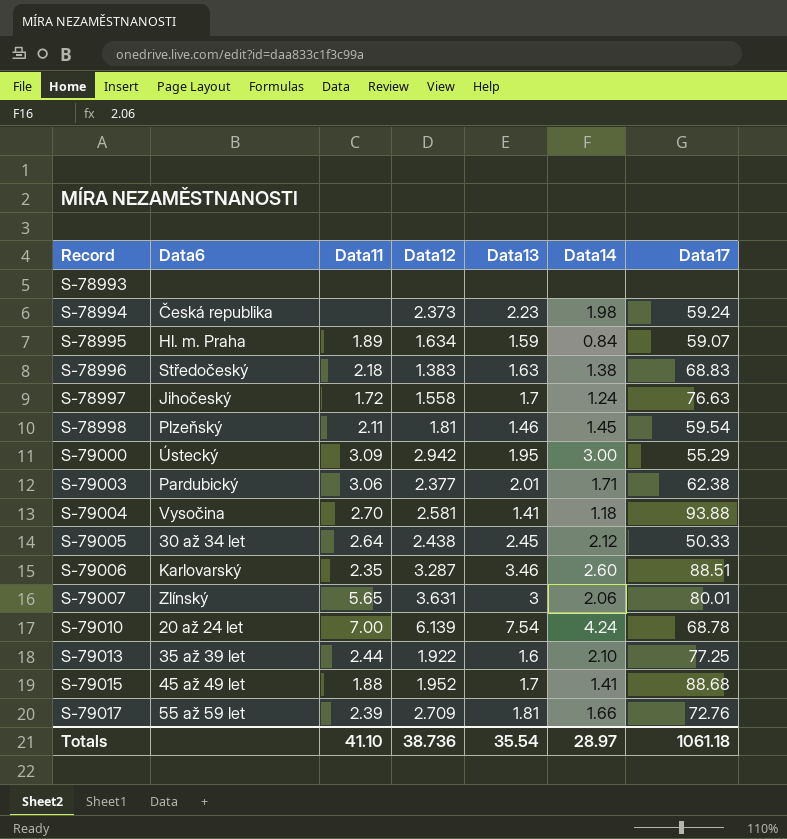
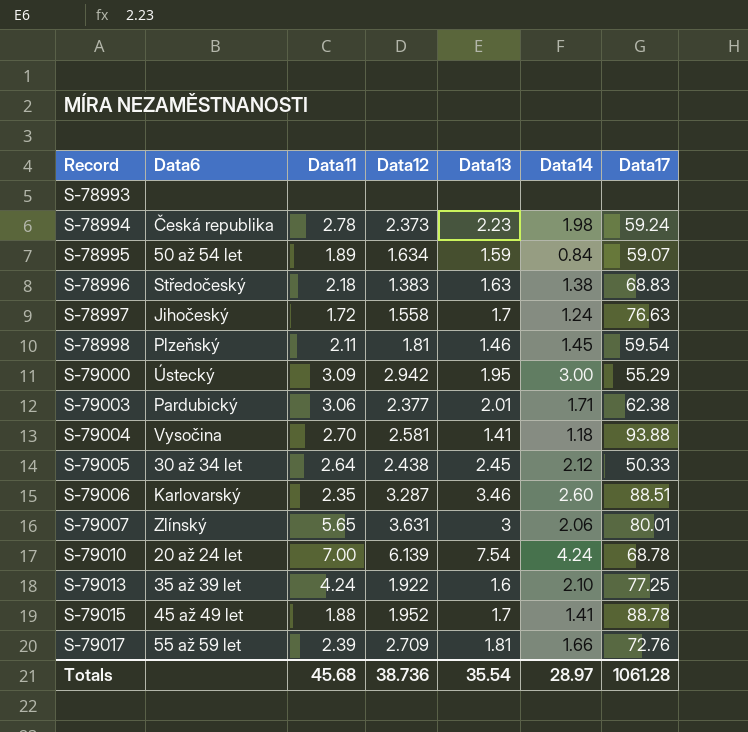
S-78994 | Data11: none -> 2.78
S-78995 | Data6: Hl. m. Praha -> 50 až 54 let
S-79013 | Data11: 2.44 -> 4.24
S-79015 | Data17: 88.68 -> 88.78
Totals | Data11: 41.10 -> 45.68
Totals | Data17: 1061.18 -> 1061.28

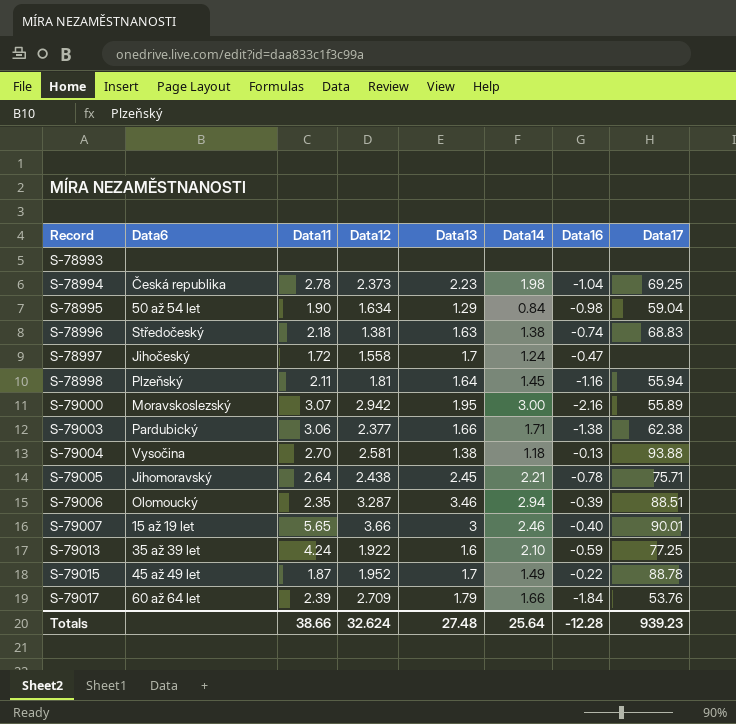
column Data16 | position: none -> 7
row S-79010: 20 až 24 let | 7.00 | 6.139 | 7.54 | 4.24 | 68.78 -> none
S-78994 | Data17: 59.24 -> 69.25
S-78995 | Data11: 1.89 -> 1.90
S-78995 | Data13: 1.59 -> 1.29
S-78995 | Data17: 59.07 -> 59.04
S-78996 | Data12: 1.383 -> 1.381
S-78997 | Data17: 76.63 -> none
S-78998 | Data13: 1.46 -> 1.64
S-78998 | Data17: 59.54 -> 55.94
S-79000 | Data6: Ústecký -> Moravskoslezský
S-79000 | Data11: 3.09 -> 3.07
S-79000 | Data17: 55.29 -> 55.89
S-79003 | Data13: 2.01 -> 1.66
S-79004 | Data13: 1.41 -> 1.38
S-79005 | Data6: 30 až 34 let -> Jihomoravský
S-79005 | Data14: 2.12 -> 2.21
S-79005 | Data17: 50.33 -> 75.71
S-79006 | Data6: Karlovarský -> Olomoucký
S-79006 | Data14: 2.60 -> 2.94
S-79007 | Data6: Zlínský -> 15 až 19 let
S-79007 | Data12: 3.631 -> 3.66
S-79007 | Data14: 2.06 -> 2.46
S-79007 | Data17: 80.01 -> 90.01
S-79015 | Data11: 1.88 -> 1.87
S-79015 | Data14: 1.41 -> 1.49
S-79017 | Data6: 55 až 59 let -> 60 až 64 let
S-79017 | Data13: 1.81 -> 1.79
S-79017 | Data17: 72.76 -> 53.76
Totals | Data11: 45.68 -> 38.66
Totals | Data12: 38.736 -> 32.624
Totals | Data13: 35.54 -> 27.48
Totals | Data14: 28.97 -> 25.64
Totals | Data17: 1061.28 -> 939.23

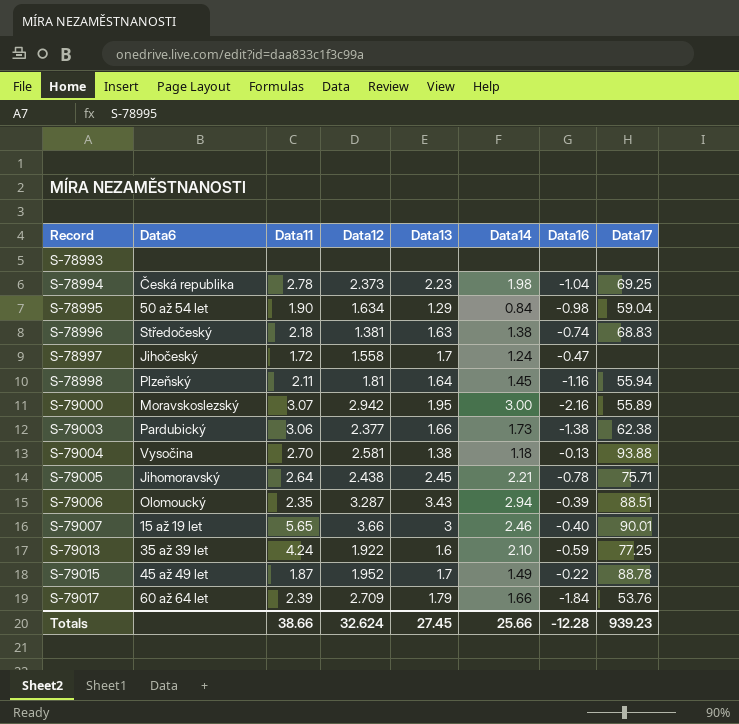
S-79003 | Data14: 1.71 -> 1.73
S-79006 | Data13: 3.46 -> 3.43
Totals | Data13: 27.48 -> 27.45
Totals | Data14: 25.64 -> 25.66

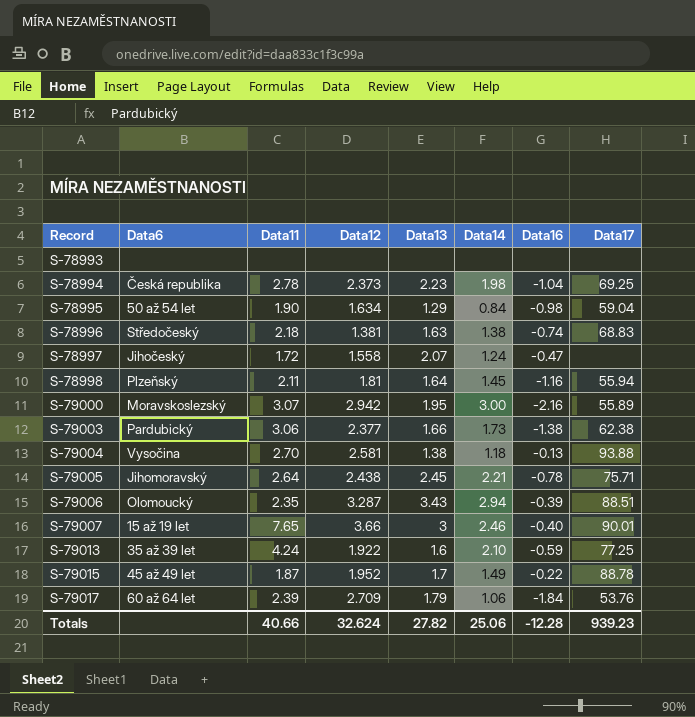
S-78997 | Data13: 1.7 -> 2.07
S-79007 | Data11: 5.65 -> 7.65
S-79017 | Data14: 1.66 -> 1.06
Totals | Data11: 38.66 -> 40.66
Totals | Data13: 27.45 -> 27.82
Totals | Data14: 25.66 -> 25.06

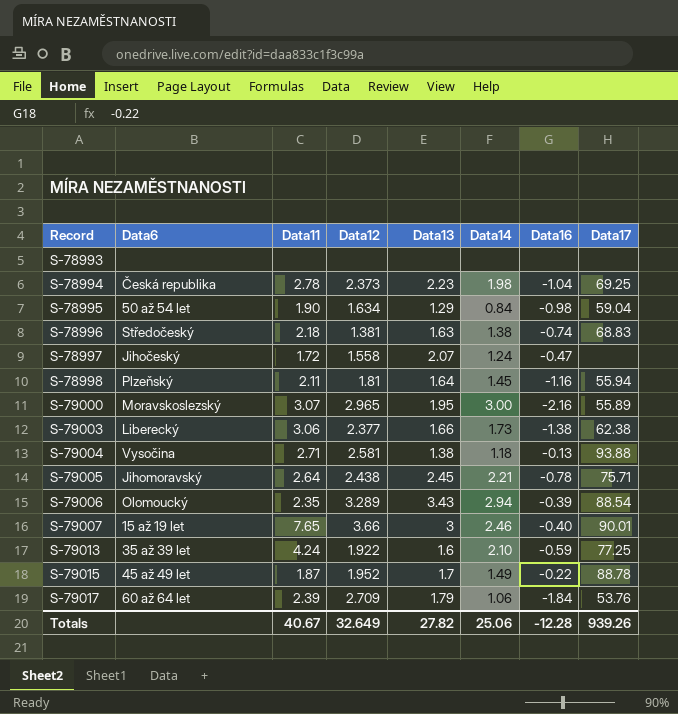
S-79000 | Data12: 2.942 -> 2.965
S-79003 | Data6: Pardubický -> Liberecký
S-79004 | Data11: 2.70 -> 2.71
S-79006 | Data12: 3.287 -> 3.289
S-79006 | Data17: 88.51 -> 88.54
Totals | Data11: 40.66 -> 40.67
Totals | Data12: 32.624 -> 32.649
Totals | Data17: 939.23 -> 939.26

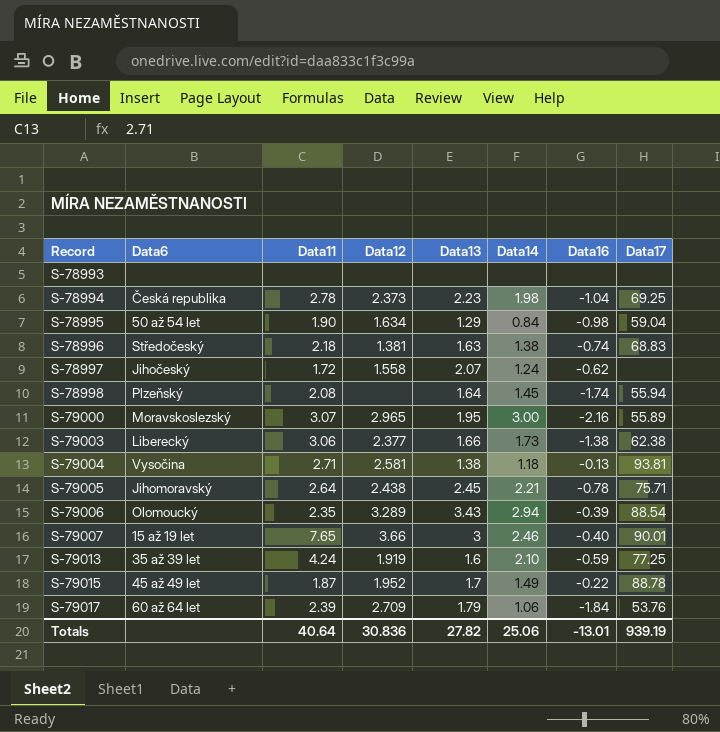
S-78997 | Data16: -0.47 -> -0.62
S-78998 | Data11: 2.11 -> 2.08
S-78998 | Data12: 1.81 -> none
S-78998 | Data16: -1.16 -> -1.74
S-79004 | Data17: 93.88 -> 93.81
S-79013 | Data12: 1.922 -> 1.919
Totals | Data11: 40.67 -> 40.64
Totals | Data12: 32.649 -> 30.836
Totals | Data16: -12.28 -> -13.01
Totals | Data17: 939.26 -> 939.19

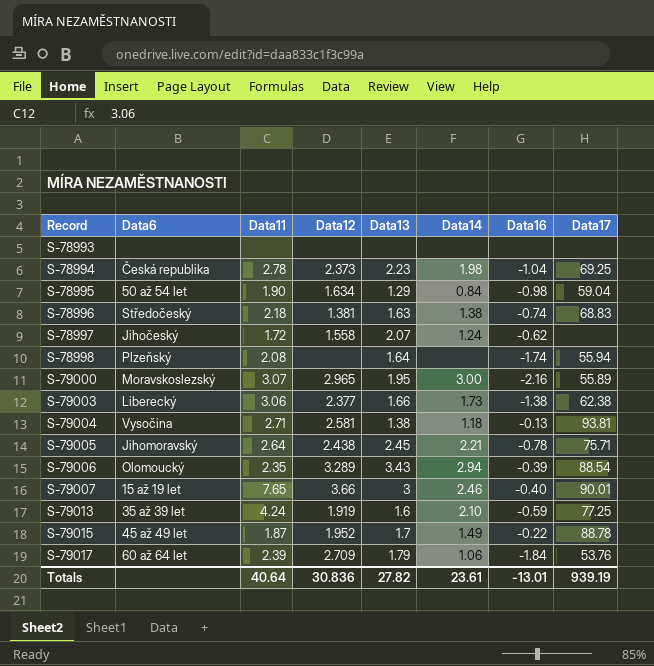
S-78998 | Data14: 1.45 -> none
Totals | Data14: 25.06 -> 23.61

